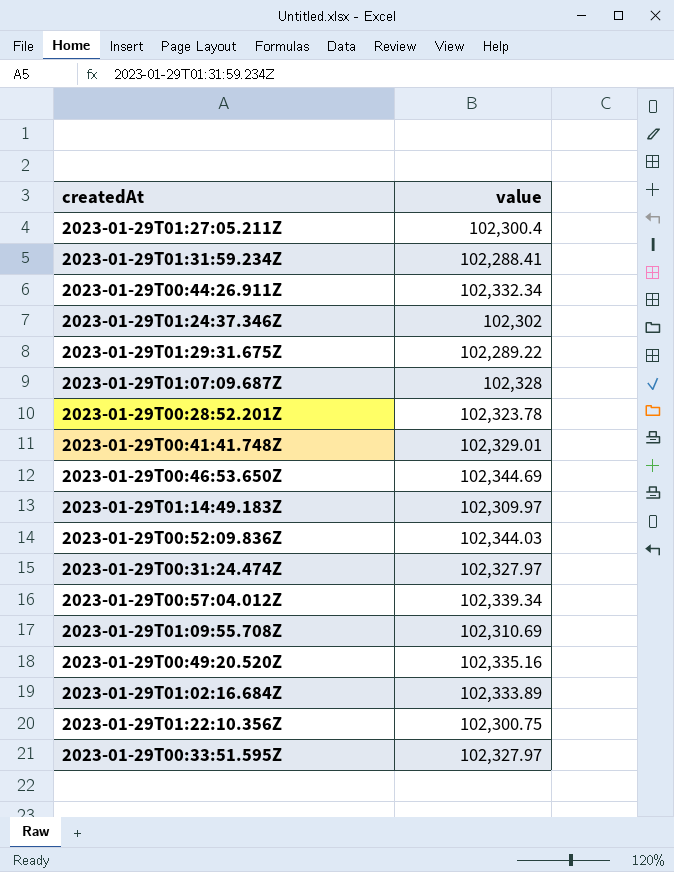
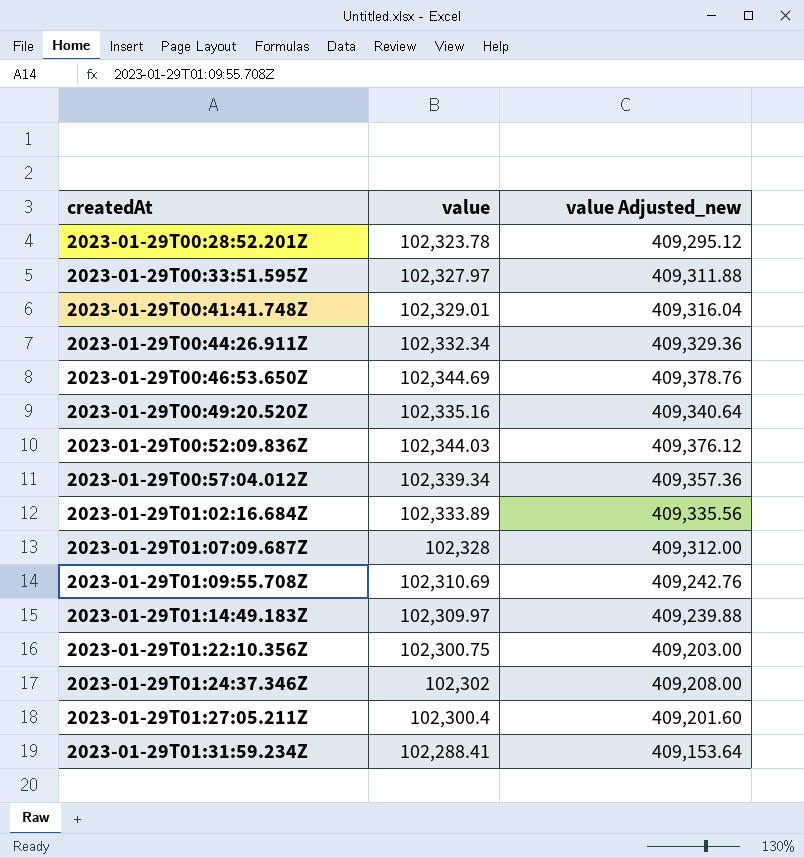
row order: none -> createdAt ascending
column value Adjusted_new | formula: none -> [value] * 4
row 2023-01-29T01:29:31.675Z: 102,289.22 -> none
row 2023-01-29T00:31:24.474Z: 102,327.97 -> none

